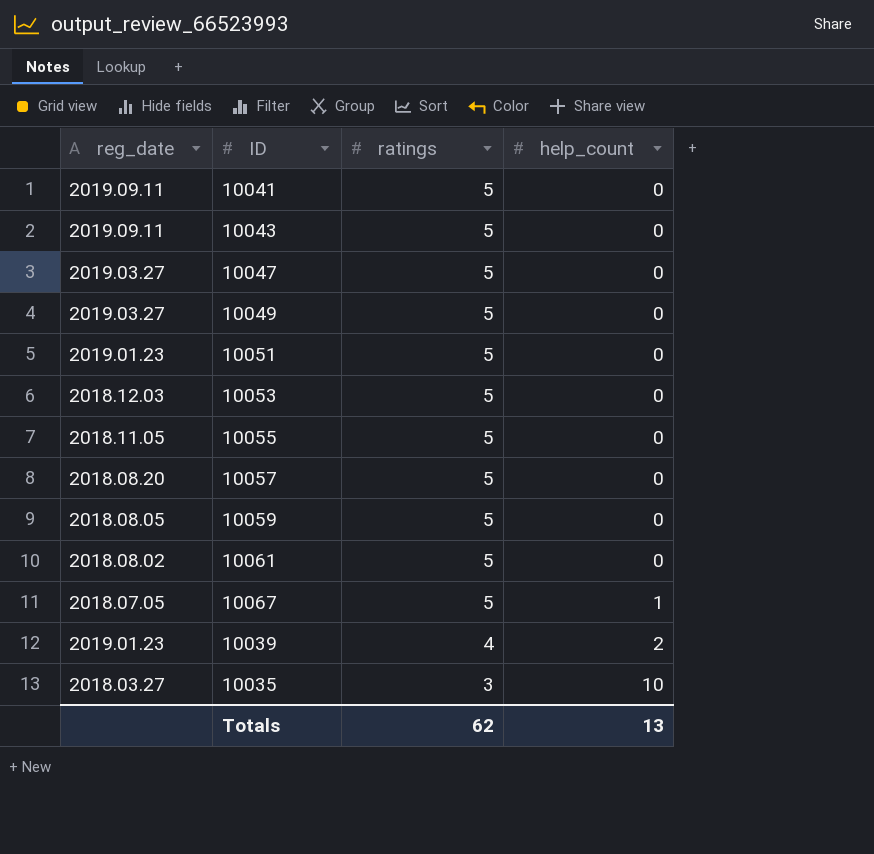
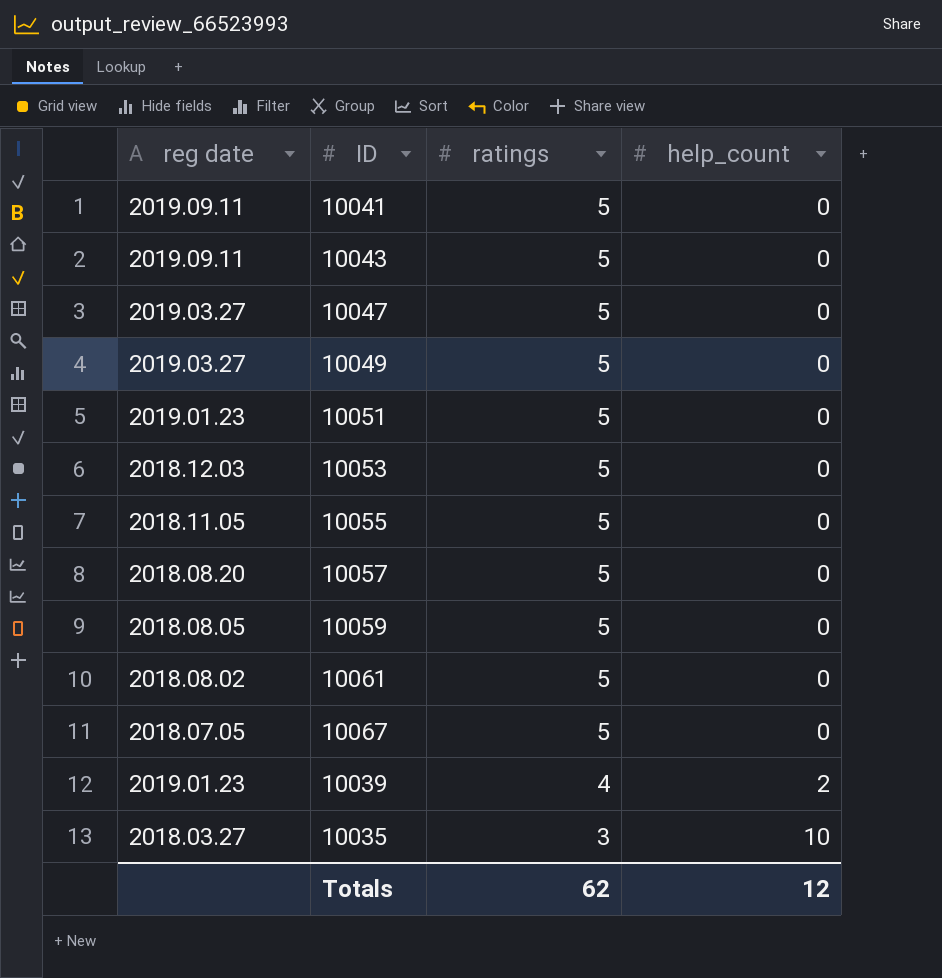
column name: reg_date -> reg date
10067 | help_count: 1 -> 0
Totals | help_count: 13 -> 12

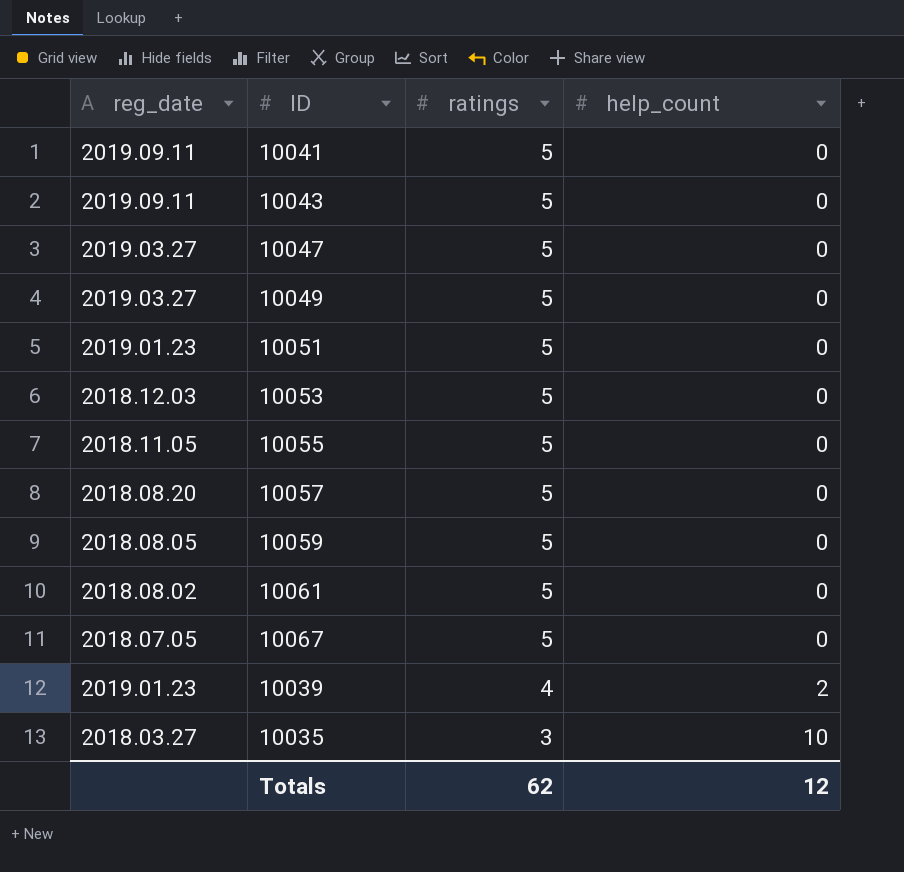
column name: reg date -> reg_date

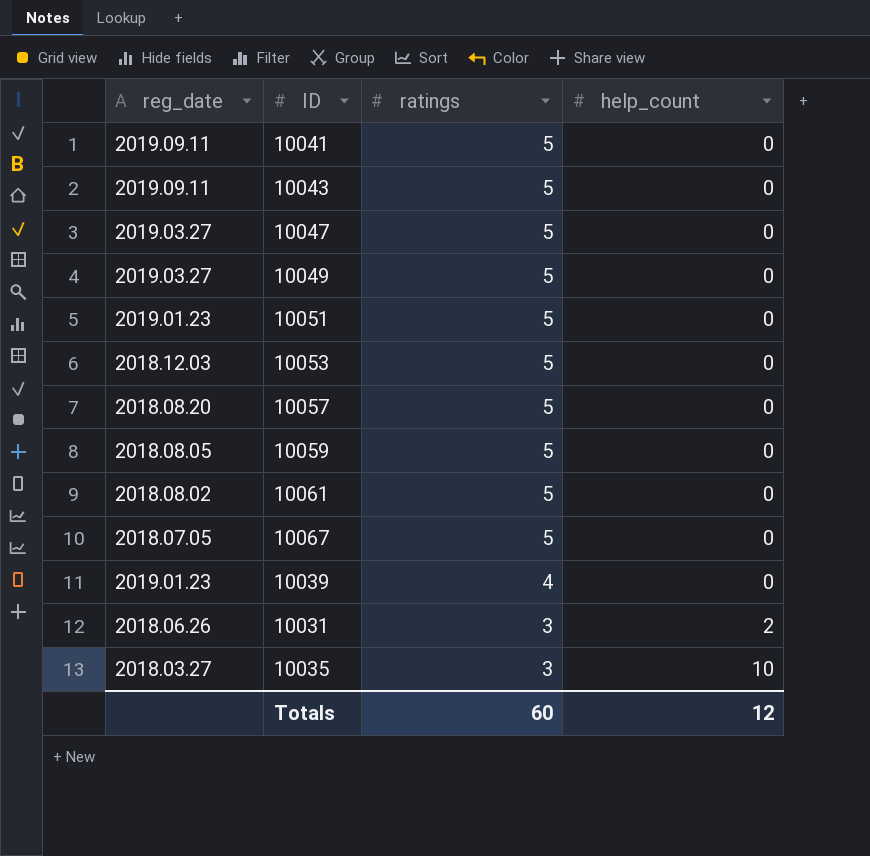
row 10055: 2018.11.05 | 5 | 0 -> none
10039 | help_count: 2 -> 0
row 10031: none -> 2018.06.26 | 3 | 2
Totals | ratings: 62 -> 60

